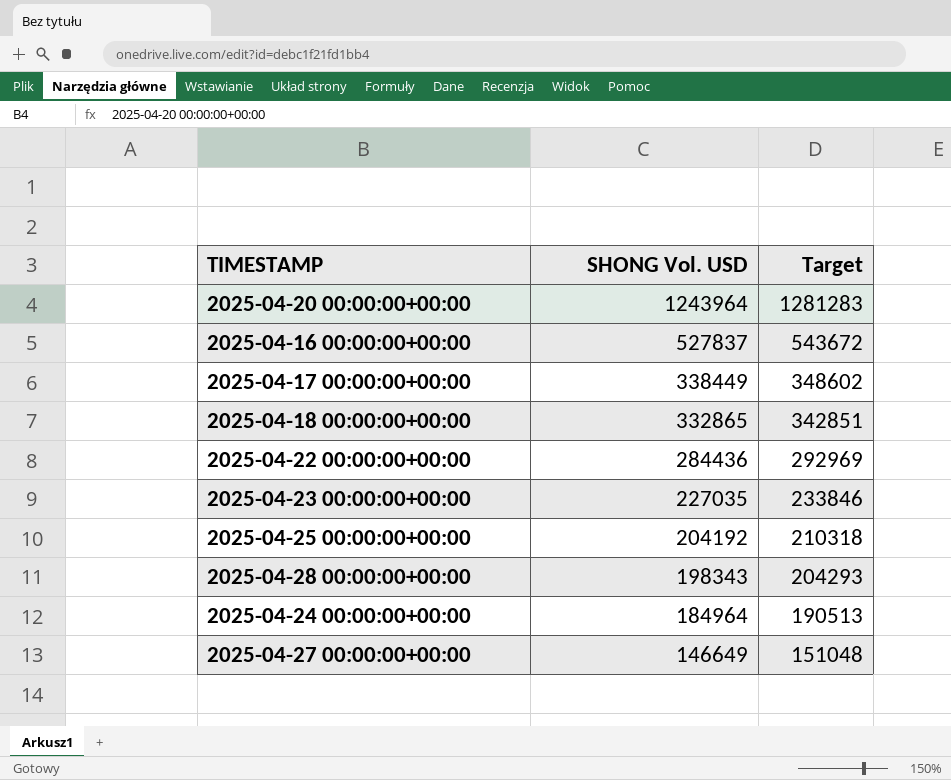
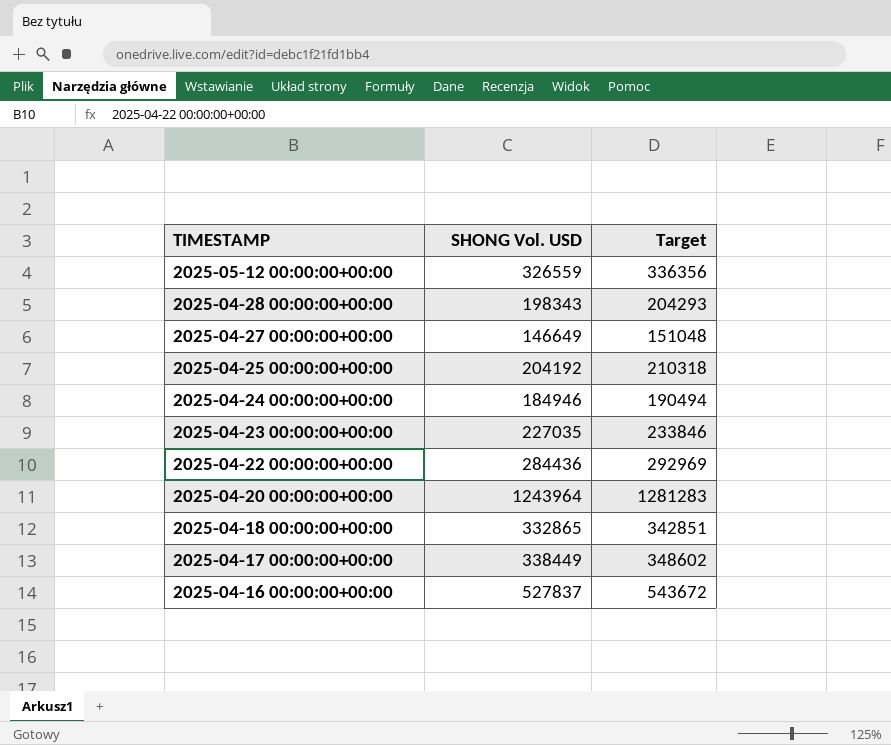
row order: SHONG Vol. USD descending -> TIMESTAMP descending
row 2025-05-12 00:00:00+00:00: none -> 326559 | 336356
2025-04-24 00:00:00+00:00 | SHONG Vol. USD: 184964 -> 184946
2025-04-24 00:00:00+00:00 | Target: 190513 -> 190494

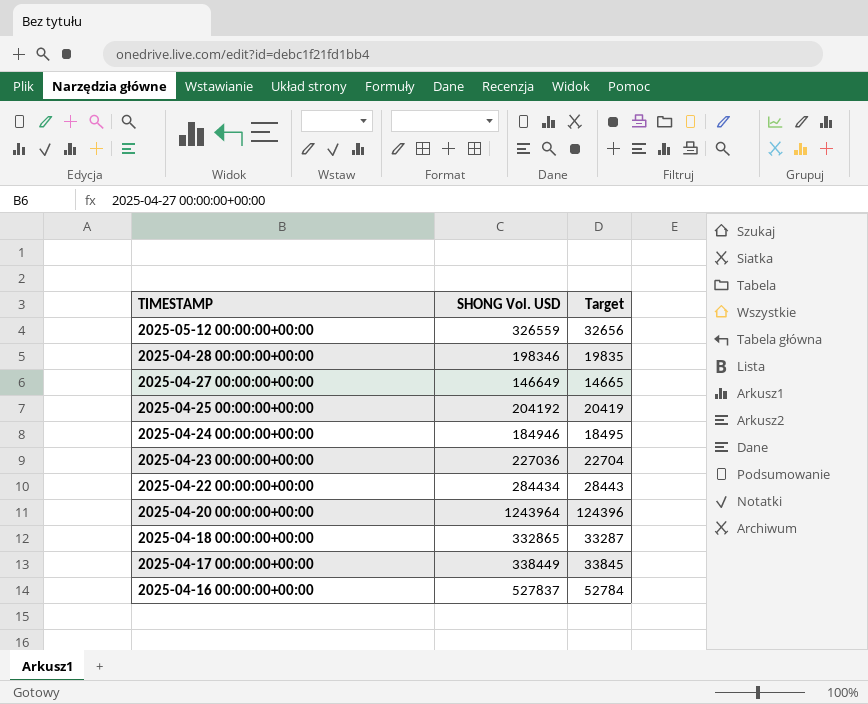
column Target | formula: [SHONG Vol. USD] * 1.03 -> [SHONG Vol. USD] * 0.1
2025-04-28 00:00:00+00:00 | SHONG Vol. USD: 198343 -> 198346
2025-04-23 00:00:00+00:00 | SHONG Vol. USD: 227035 -> 227036
2025-04-22 00:00:00+00:00 | SHONG Vol. USD: 284436 -> 284434

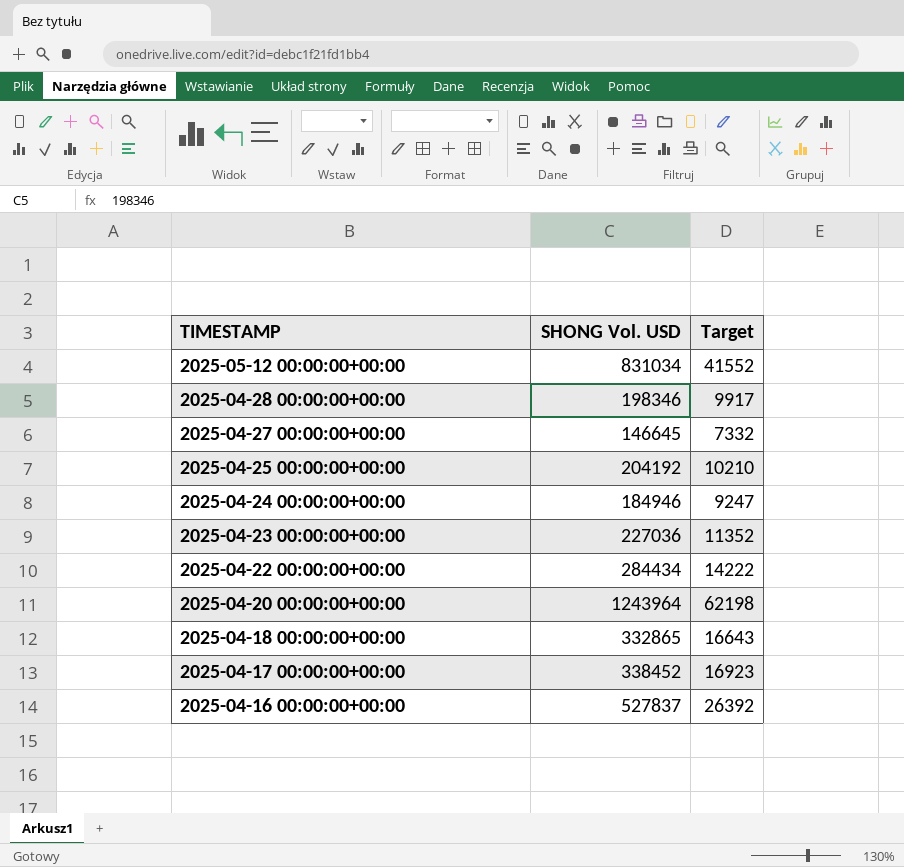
column Target | formula: [SHONG Vol. USD] * 0.1 -> [SHONG Vol. USD] * 0.05
2025-05-12 00:00:00+00:00 | SHONG Vol. USD: 326559 -> 831034
2025-04-27 00:00:00+00:00 | SHONG Vol. USD: 146649 -> 146645
2025-04-17 00:00:00+00:00 | SHONG Vol. USD: 338449 -> 338452

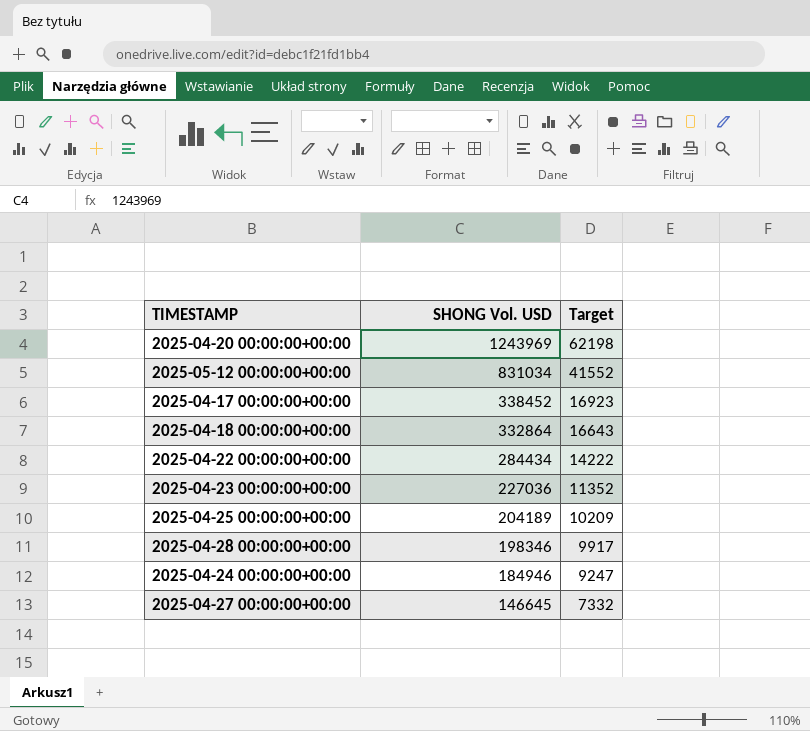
row order: TIMESTAMP descending -> SHONG Vol. USD descending
row 2025-04-16 00:00:00+00:00: 527837 | 26392 -> none
2025-04-20 00:00:00+00:00 | SHONG Vol. USD: 1243964 -> 1243969
2025-04-18 00:00:00+00:00 | SHONG Vol. USD: 332865 -> 332864
2025-04-25 00:00:00+00:00 | SHONG Vol. USD: 204192 -> 204189
2025-04-25 00:00:00+00:00 | Target: 10210 -> 10209

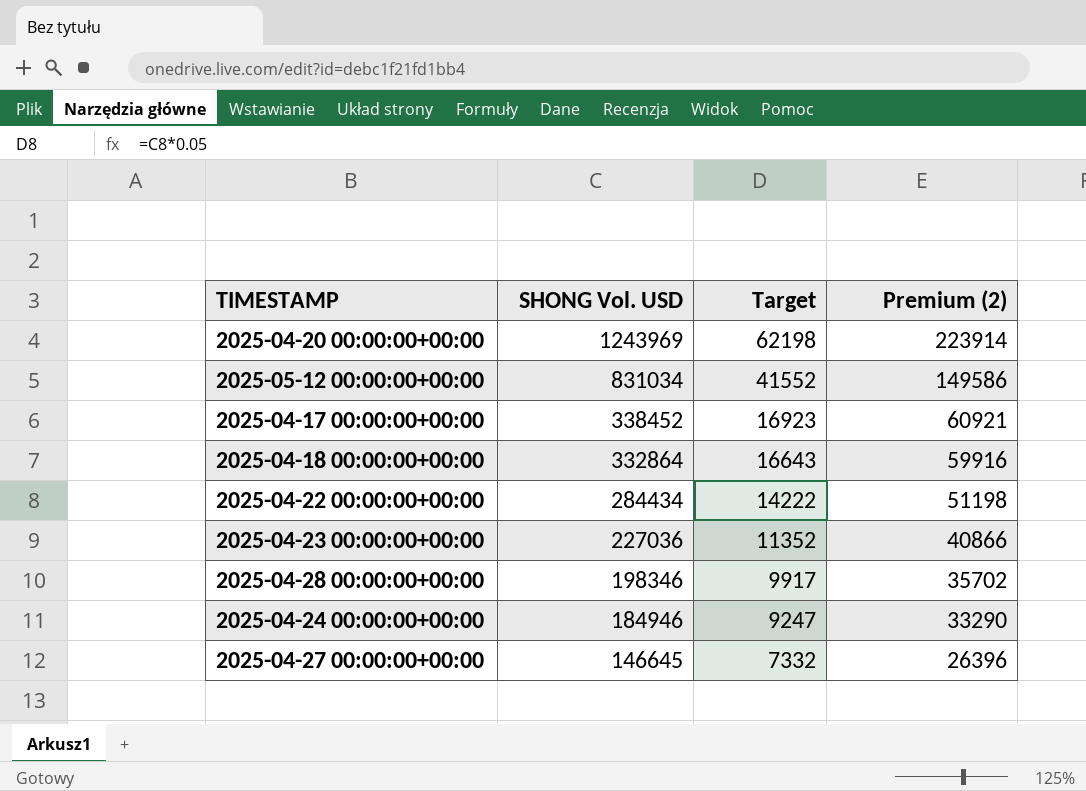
column Premium (2) | formula: none -> [SHONG Vol. USD] * 0.18
row 2025-04-25 00:00:00+00:00: 204189 | 10209 -> none

